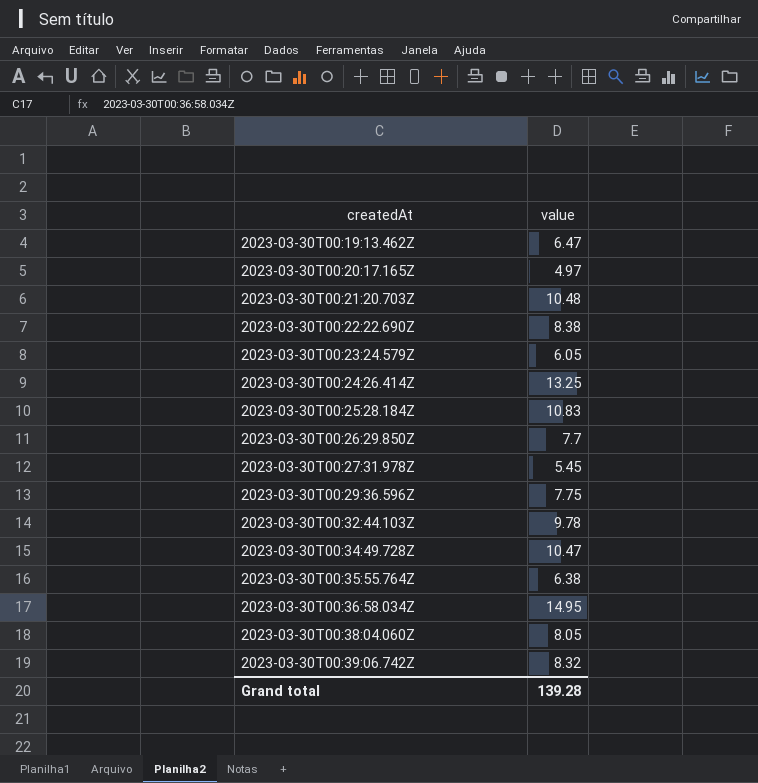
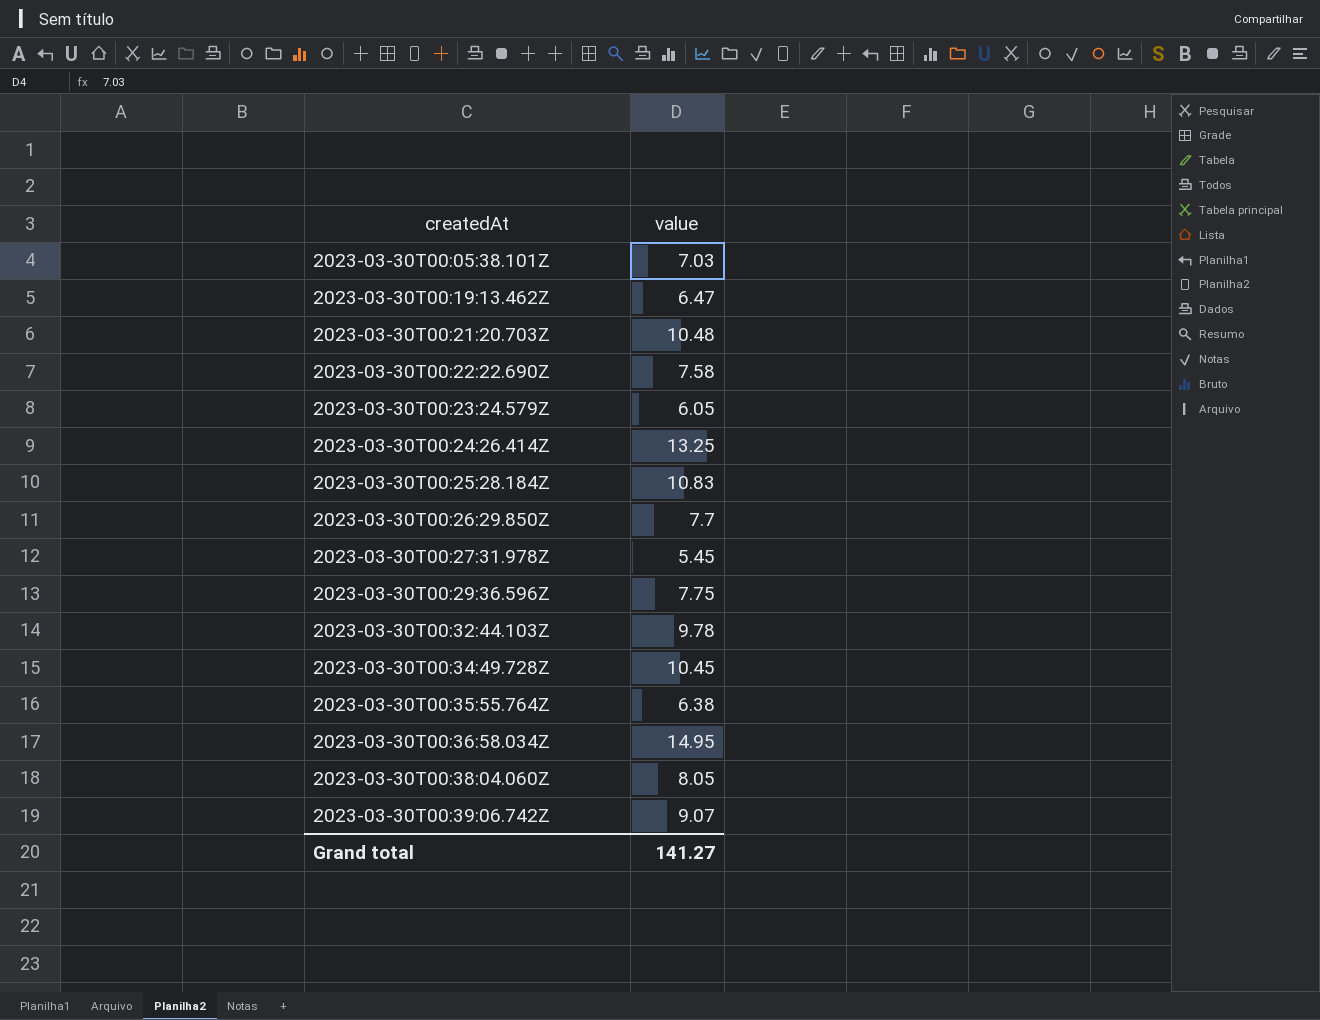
row 2023-03-30T00:20:17.165Z: 4.97 -> none
row 2023-03-30T00:05:38.101Z: none -> 7.03
2023-03-30T00:22:22.690Z | value: 8.38 -> 7.58
2023-03-30T00:34:49.728Z | value: 10.47 -> 10.45
2023-03-30T00:39:06.742Z | value: 8.32 -> 9.07
Grand total | value: 139.28 -> 141.27

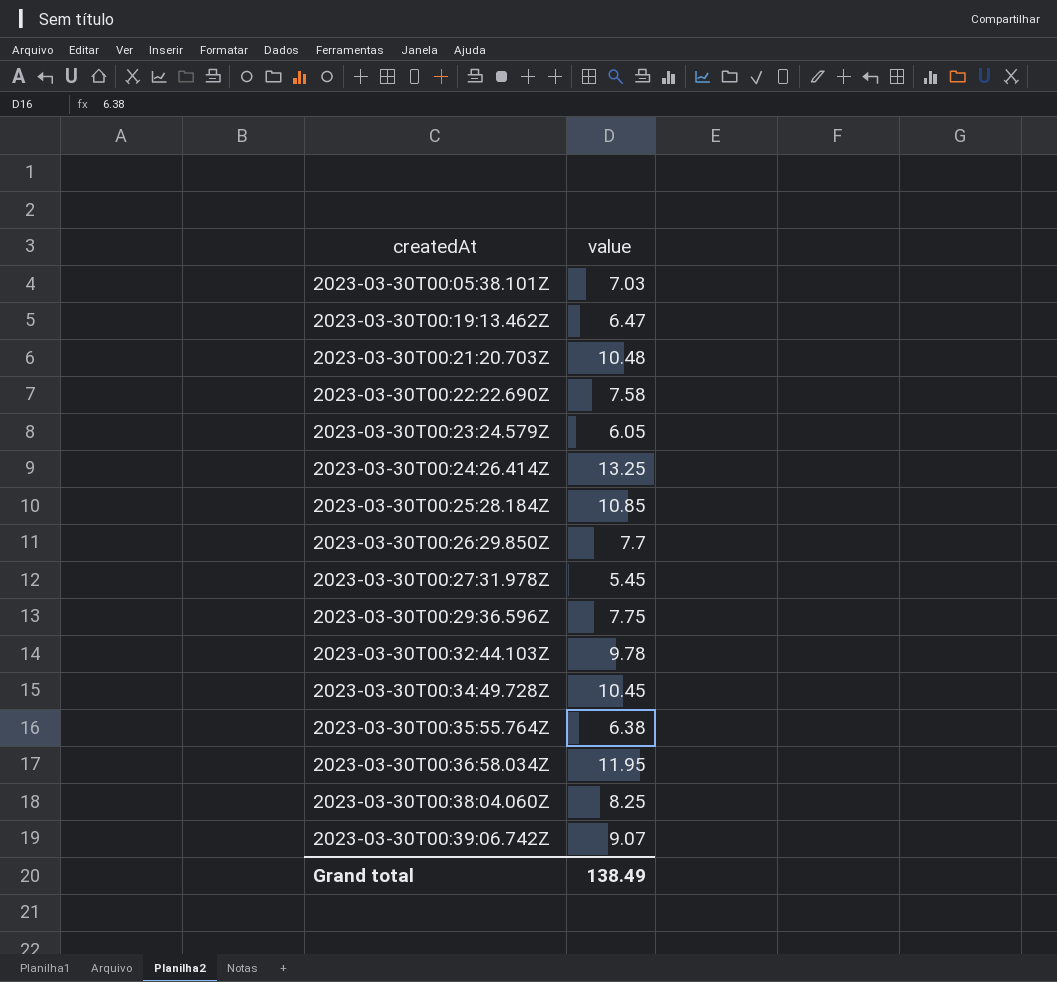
2023-03-30T00:25:28.184Z | value: 10.83 -> 10.85
2023-03-30T00:36:58.034Z | value: 14.95 -> 11.95
2023-03-30T00:38:04.060Z | value: 8.05 -> 8.25
Grand total | value: 141.27 -> 138.49

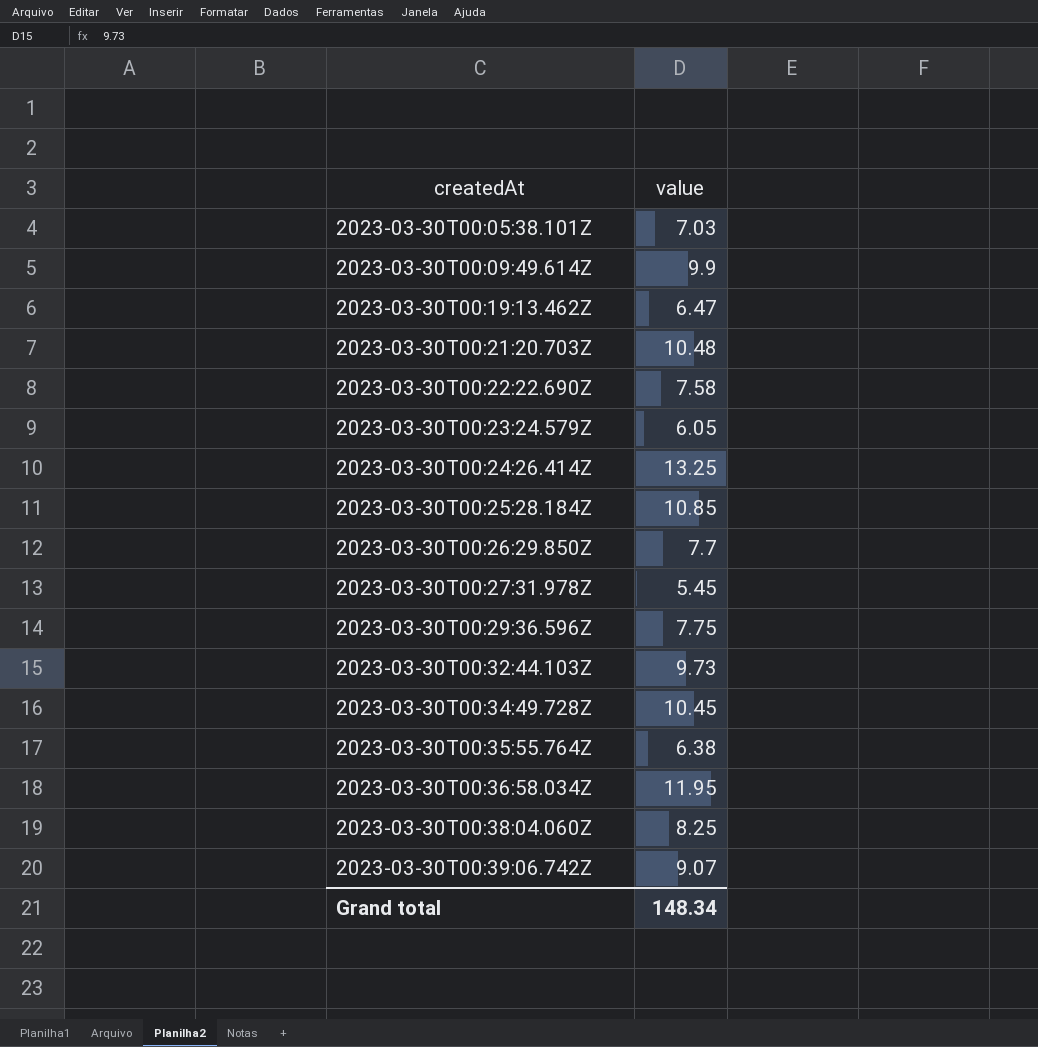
row 2023-03-30T00:09:49.614Z: none -> 9.9
2023-03-30T00:32:44.103Z | value: 9.78 -> 9.73
Grand total | value: 138.49 -> 148.34

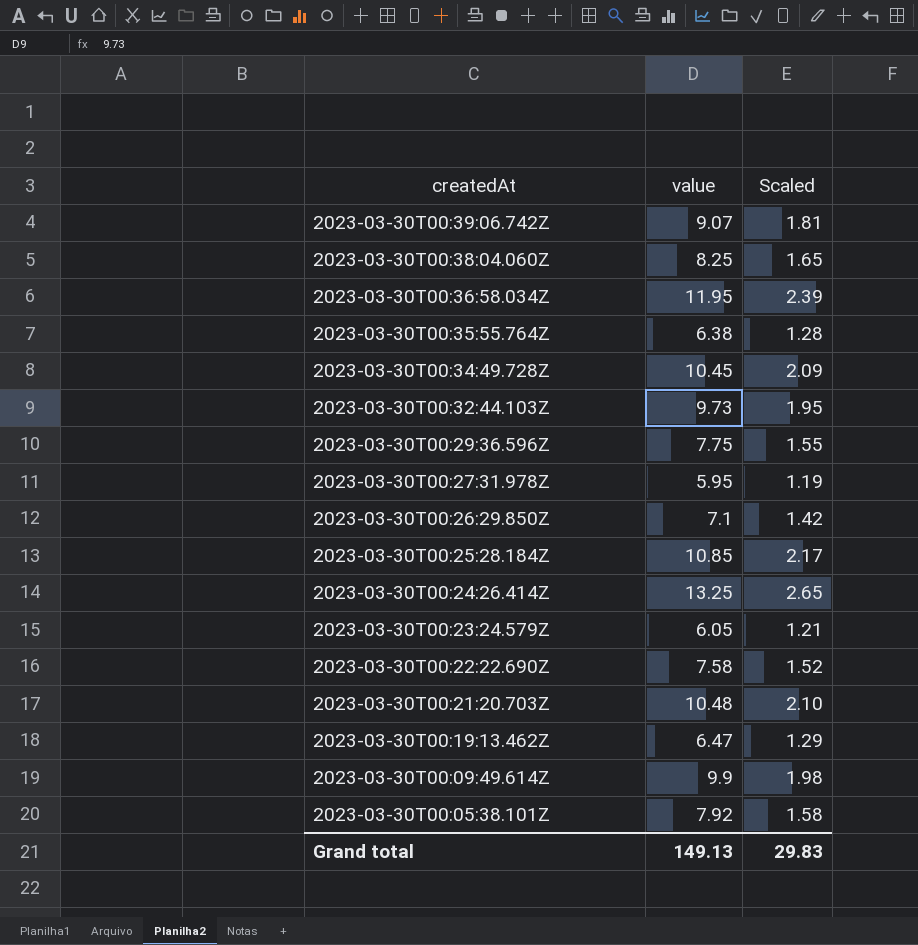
row order: createdAt ascending -> createdAt descending
column Scaled | formula: none -> [value] * 0.2
2023-03-30T00:27:31.978Z | value: 5.45 -> 5.95
2023-03-30T00:26:29.850Z | value: 7.7 -> 7.1
2023-03-30T00:05:38.101Z | value: 7.03 -> 7.92
Grand total | value: 148.34 -> 149.13

